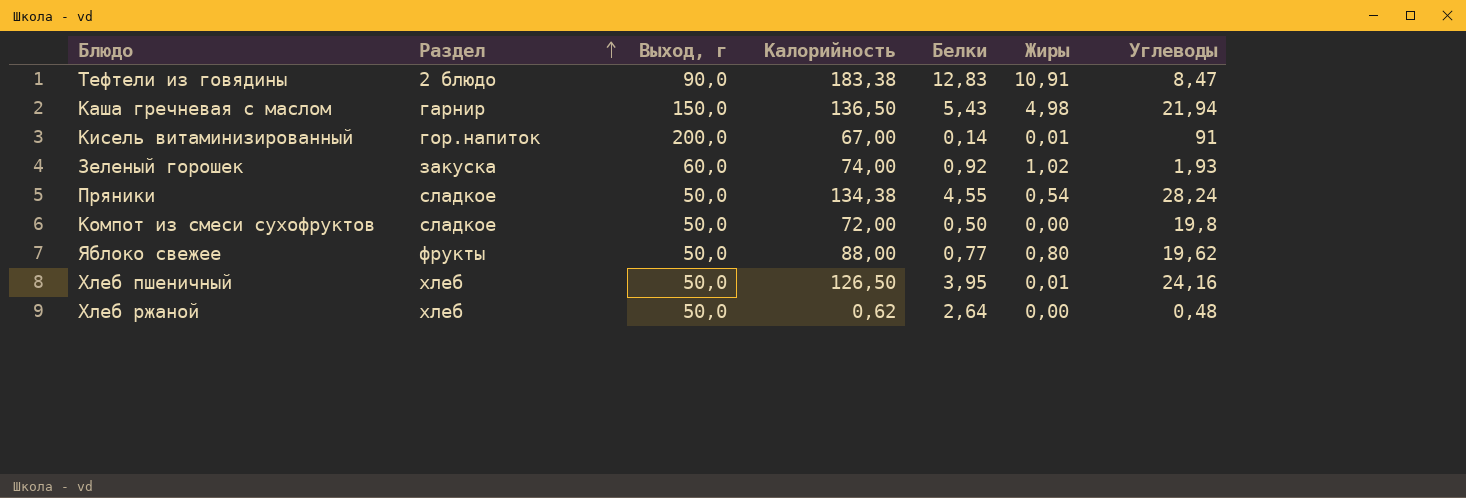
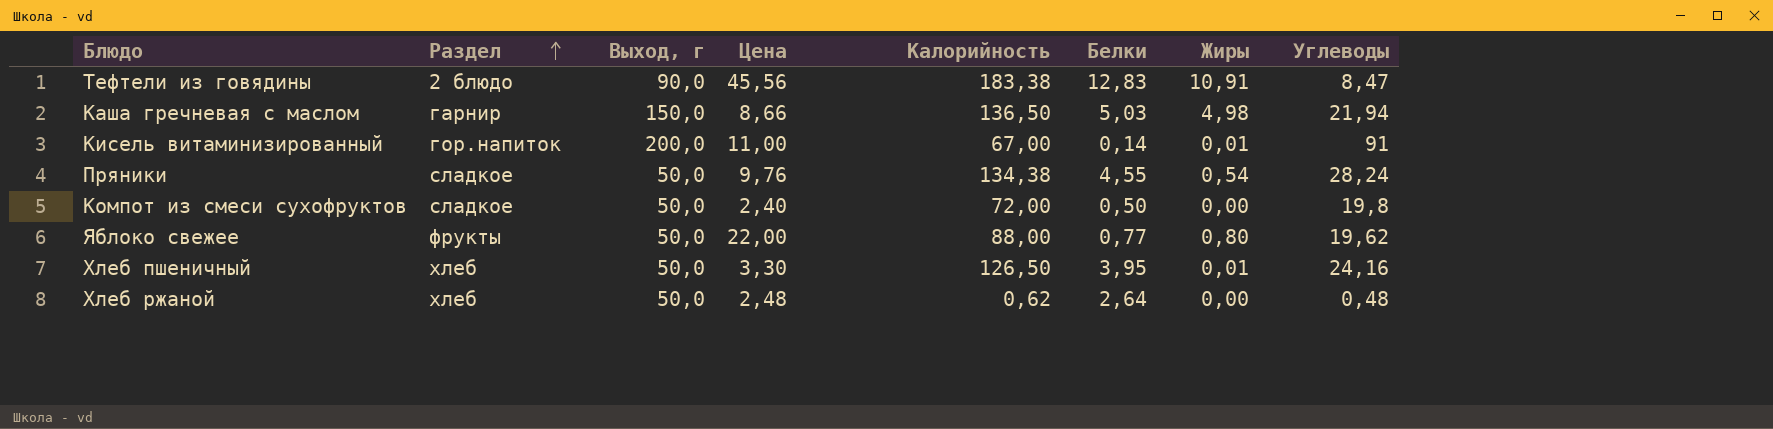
column Цена | position: none -> 4
row Зеленый горошек: закуска | 60,0 | 74,00 | 0,92 | 1,02 | 1,93 -> none
Каша гречневая с маслом | Белки: 5,43 -> 5,03

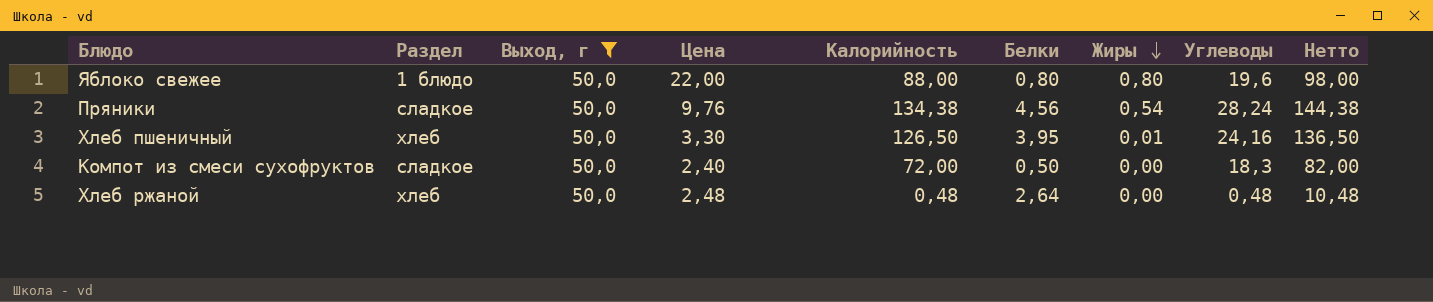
filter: none -> Выход, г = 50,0
row order: Раздел ascending -> Жиры descending
column Нетто | formula: none -> [Калорийность] + 10
Яблоко свежее | Раздел: фрукты -> 1 блюдо
Яблоко свежее | Белки: 0,77 -> 0,80
Яблоко свежее | Углеводы: 19,62 -> 19,6
Пряники | Белки: 4,55 -> 4,56
Компот из смеси сухофруктов | Углеводы: 19,8 -> 18,3
Хлеб ржаной | Калорийность: 0,62 -> 0,48

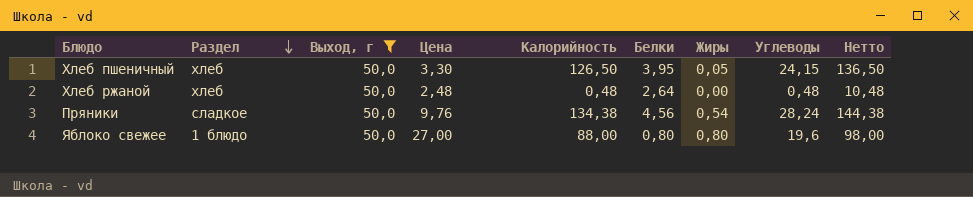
row order: Жиры descending -> Раздел descending
row Компот из смеси сухофруктов: сладкое | 50,0 | 2,40 | 72,00 | 0,50 | 0,00 | 18,3 | 82,00 -> none
Хлеб пшеничный | Жиры: 0,01 -> 0,05
Хлеб пшеничный | Углеводы: 24,16 -> 24,15
Яблоко свежее | Цена: 22,00 -> 27,00

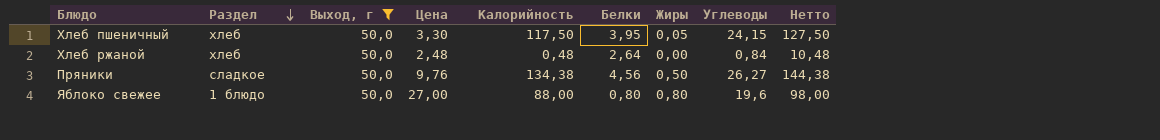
Хлеб пшеничный | Калорийность: 126,50 -> 117,50
Хлеб пшеничный | Нетто: 136,50 -> 127,50
Хлеб ржаной | Углеводы: 0,48 -> 0,84
Пряники | Жиры: 0,54 -> 0,50
Пряники | Углеводы: 28,24 -> 26,27

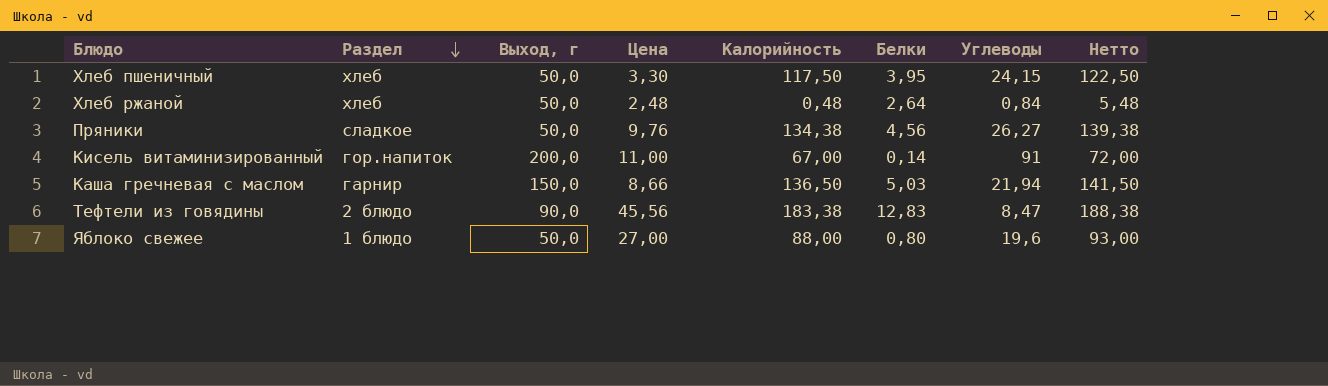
filter: Выход, г = 50,0 -> none
column Жиры | position: 7 -> none
column Нетто | formula: [Калорийность] + 10 -> [Калорийность] + 5

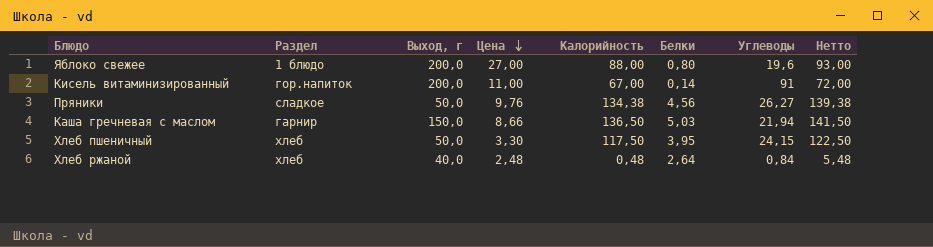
row order: Раздел descending -> Цена descending
row Тефтели из говядины: 2 блюдо | 90,0 | 45,56 | 183,38 | 12,83 | 8,47 | 188,38 -> none
Яблоко свежее | Выход, г: 50,0 -> 200,0
Хлеб ржаной | Выход, г: 50,0 -> 40,0

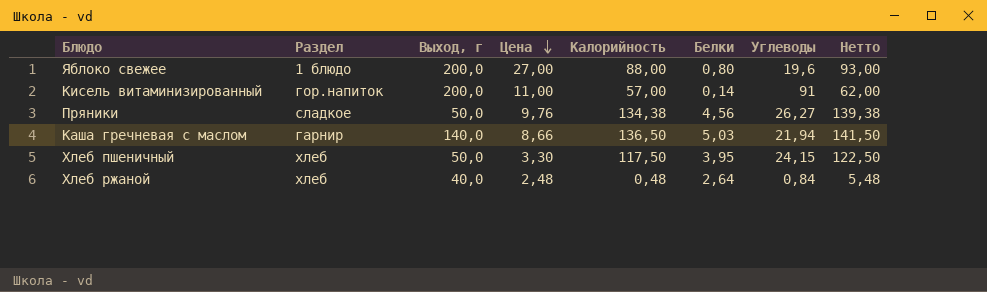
Кисель витаминизированный | Калорийность: 67,00 -> 57,00
Кисель витаминизированный | Нетто: 72,00 -> 62,00
Каша гречневая с маслом | Выход, г: 150,0 -> 140,0

